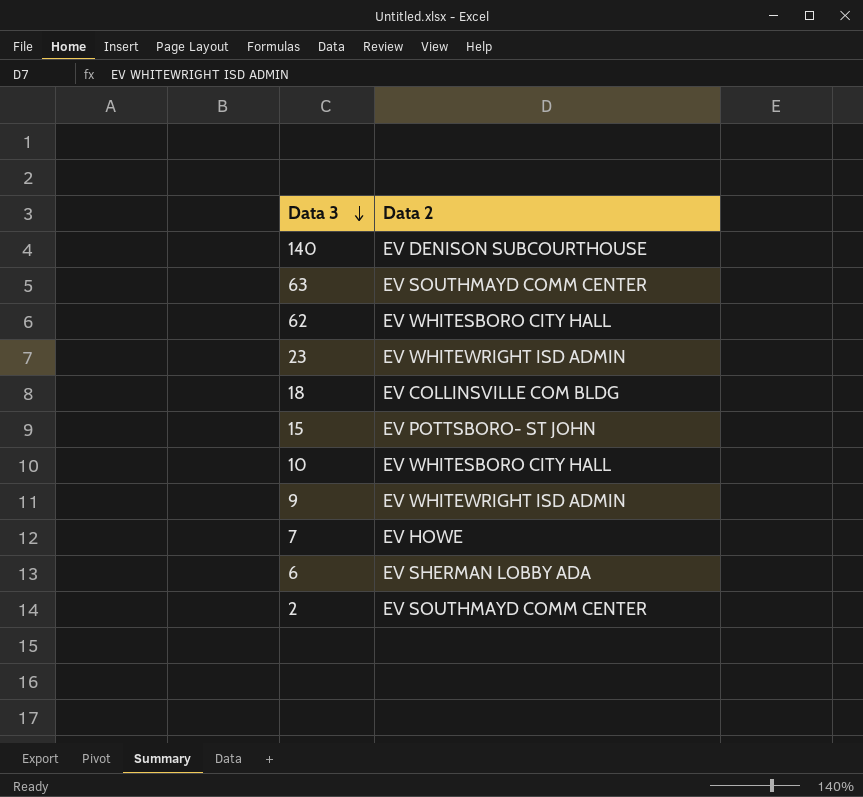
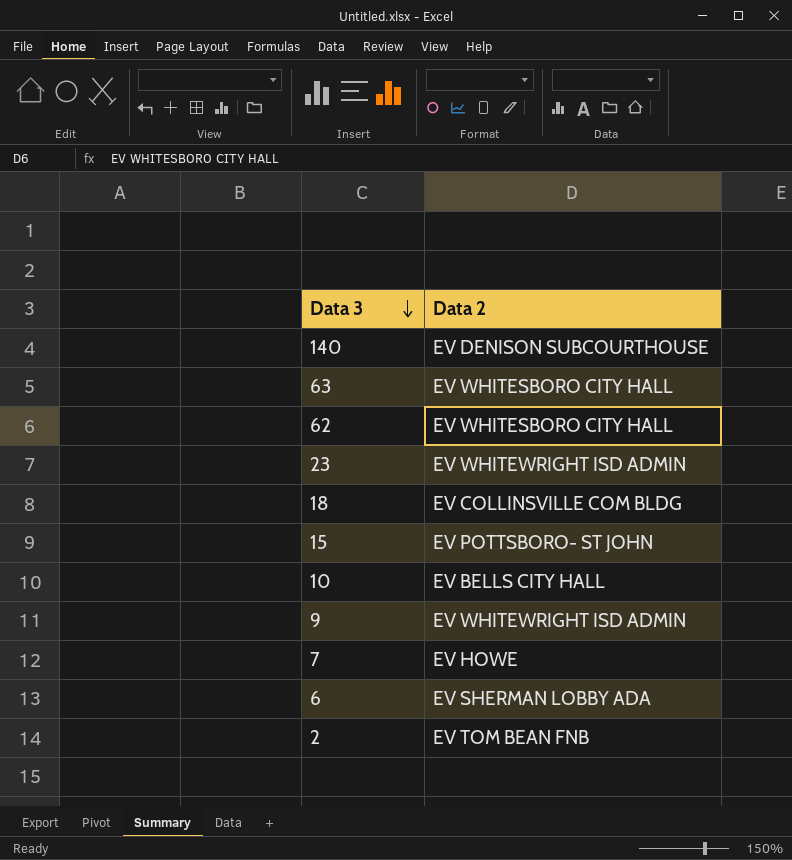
63 | Data 2: EV SOUTHMAYD COMM CENTER -> EV WHITESBORO CITY HALL
10 | Data 2: EV WHITESBORO CITY HALL -> EV BELLS CITY HALL
2 | Data 2: EV SOUTHMAYD COMM CENTER -> EV TOM BEAN FNB

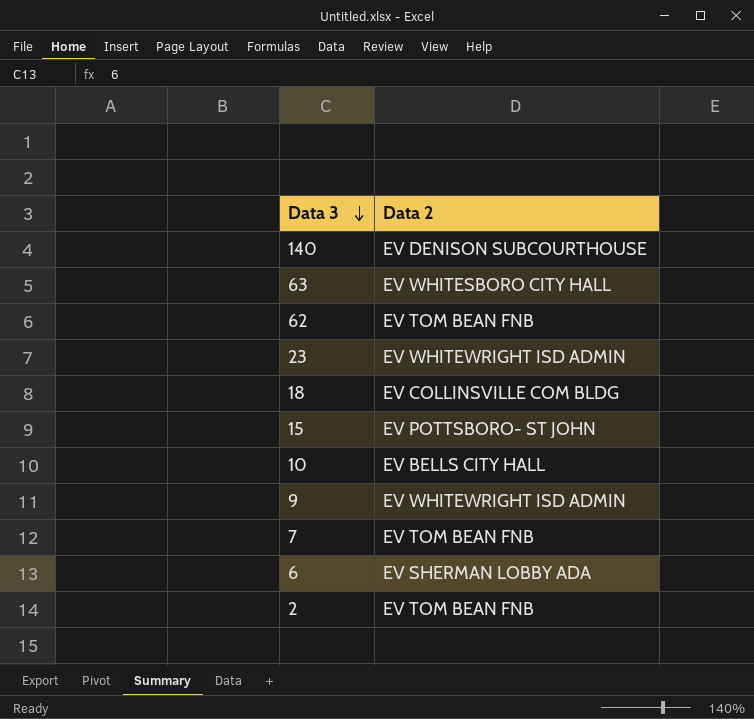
62 | Data 2: EV WHITESBORO CITY HALL -> EV TOM BEAN FNB
7 | Data 2: EV HOWE -> EV TOM BEAN FNB

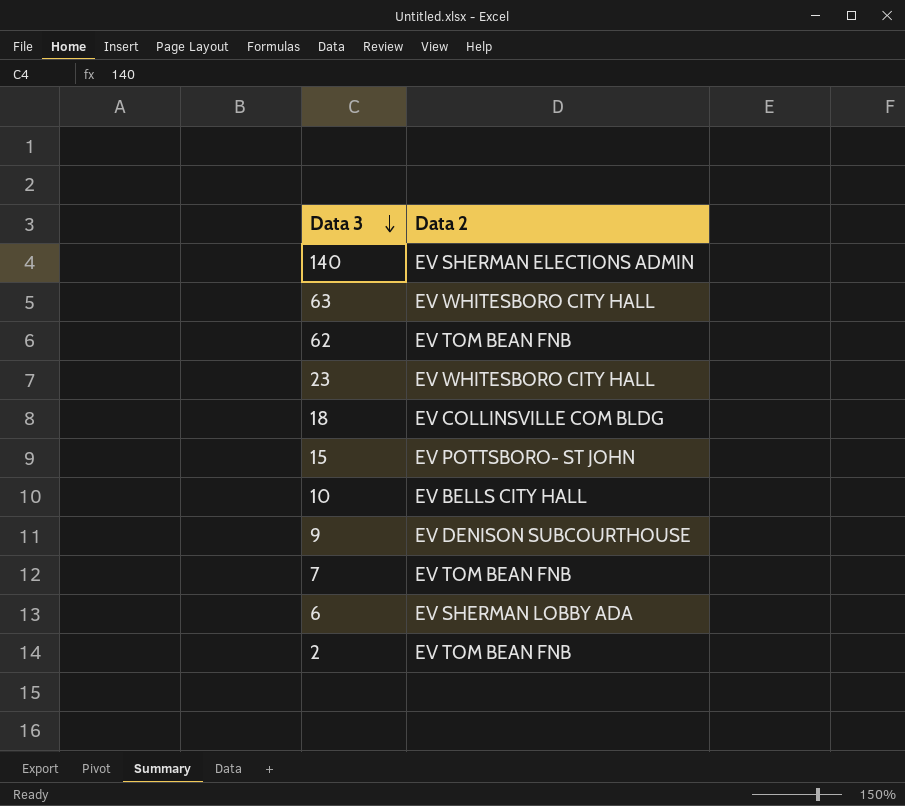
140 | Data 2: EV DENISON SUBCOURTHOUSE -> EV SHERMAN ELECTIONS ADMIN
23 | Data 2: EV WHITEWRIGHT ISD ADMIN -> EV WHITESBORO CITY HALL
9 | Data 2: EV WHITEWRIGHT ISD ADMIN -> EV DENISON SUBCOURTHOUSE

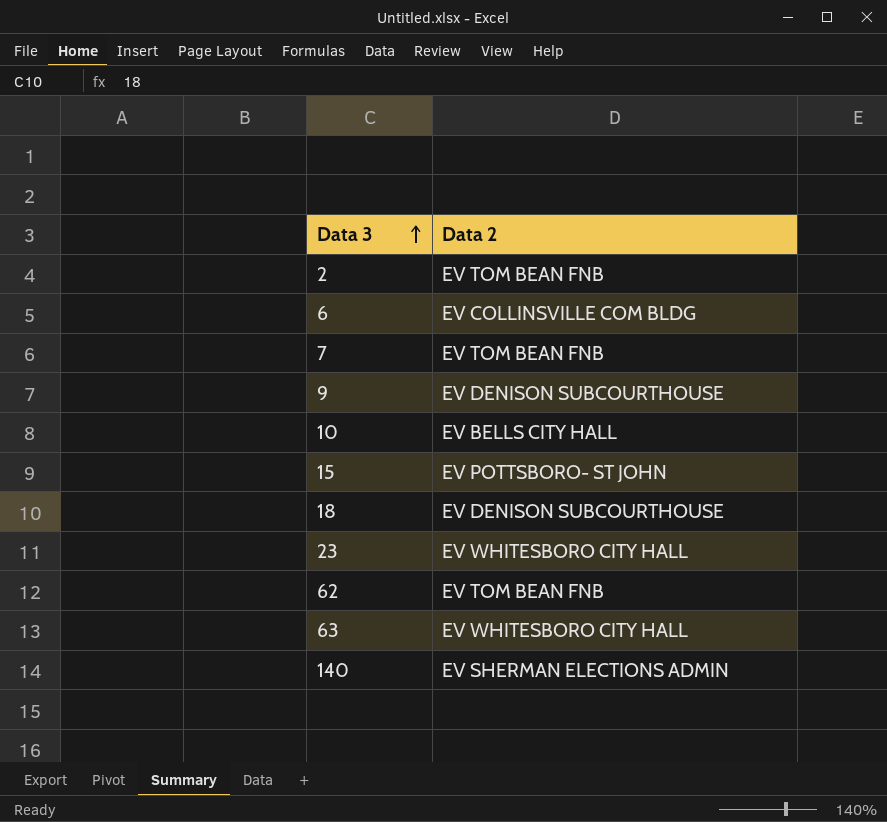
row order: Data 3 descending -> Data 3 ascending
6 | Data 2: EV SHERMAN LOBBY ADA -> EV COLLINSVILLE COM BLDG
18 | Data 2: EV COLLINSVILLE COM BLDG -> EV DENISON SUBCOURTHOUSE

